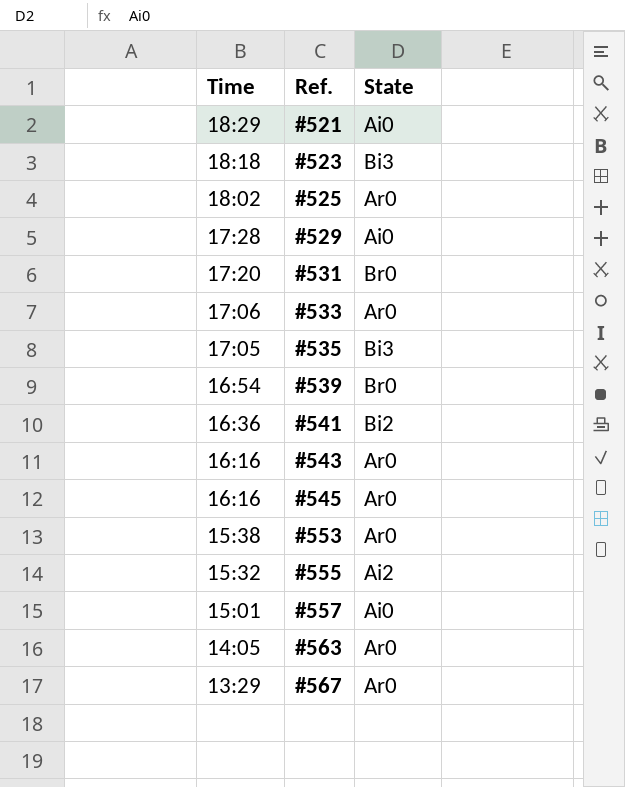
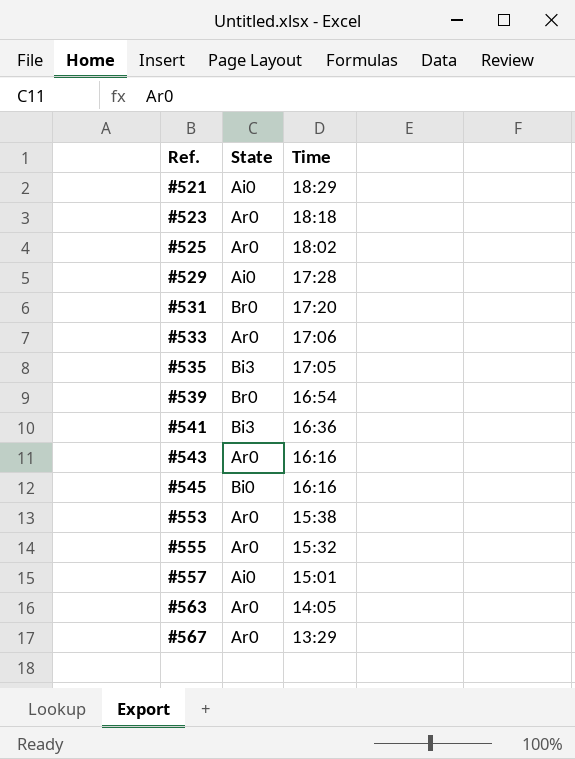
column Time | position: 1 -> 3
#523 | State: Bi3 -> Ar0
#541 | State: Bi2 -> Bi3
#545 | State: Ar0 -> Bi0
#555 | State: Ai2 -> Ar0

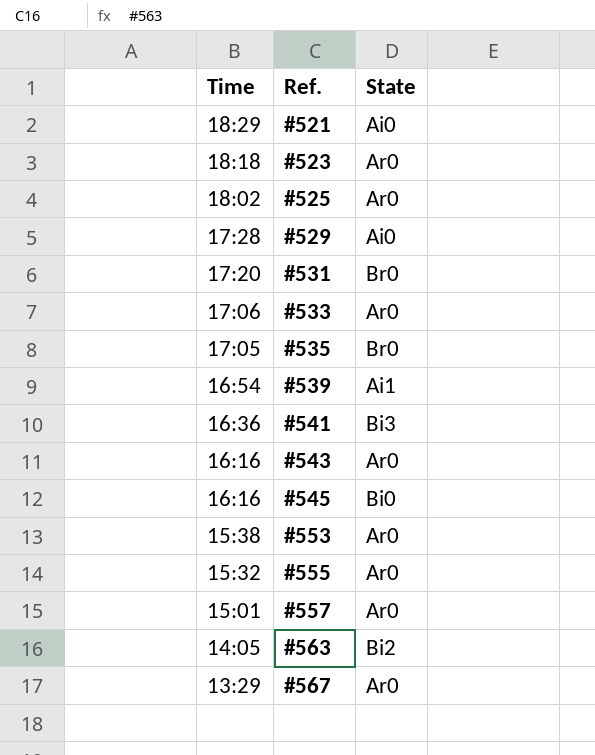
column Time | position: 3 -> 1
#535 | State: Bi3 -> Br0
#539 | State: Br0 -> Ai1
#557 | State: Ai0 -> Ar0
#563 | State: Ar0 -> Bi2

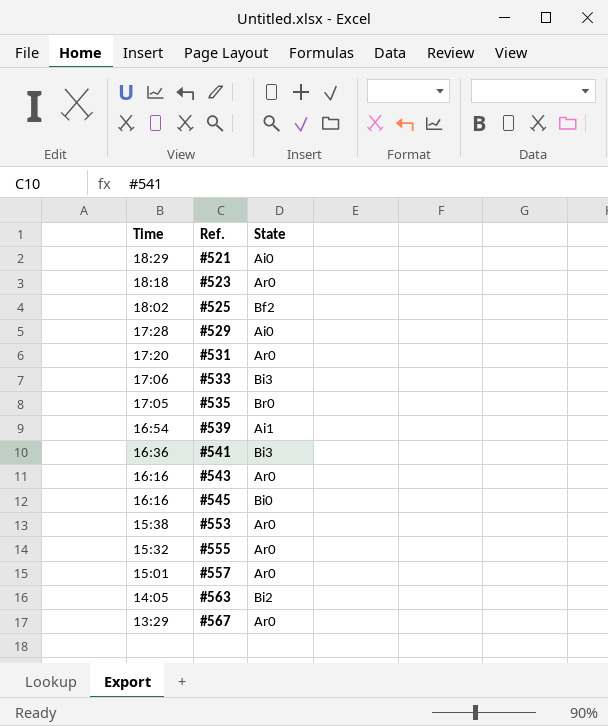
#525 | State: Ar0 -> Bf2
#531 | State: Br0 -> Ar0
#533 | State: Ar0 -> Bi3

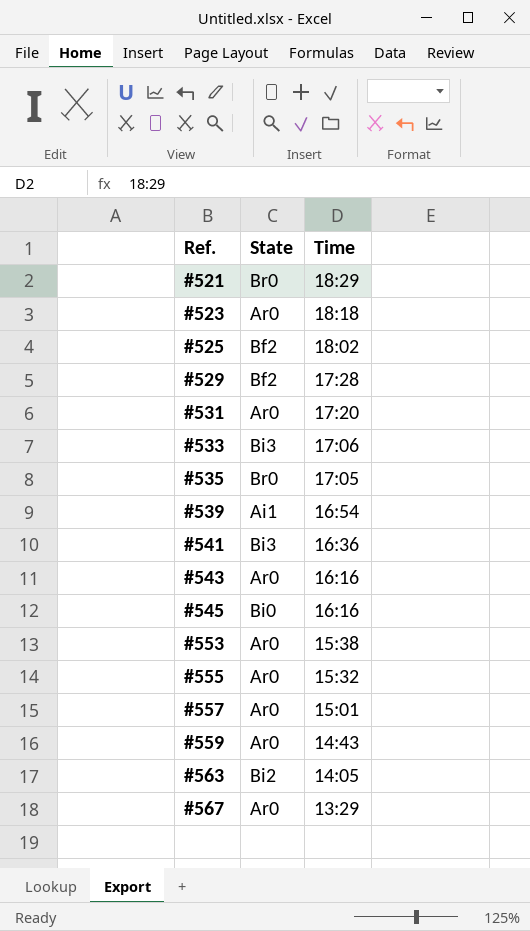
column Time | position: 1 -> 3
#521 | State: Ai0 -> Br0
#529 | State: Ai0 -> Bf2
row #559: none -> Ar0 | 14:43

